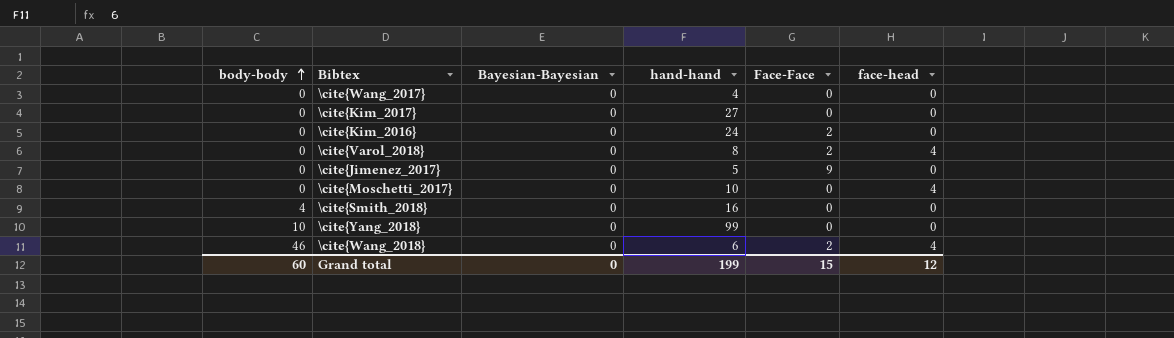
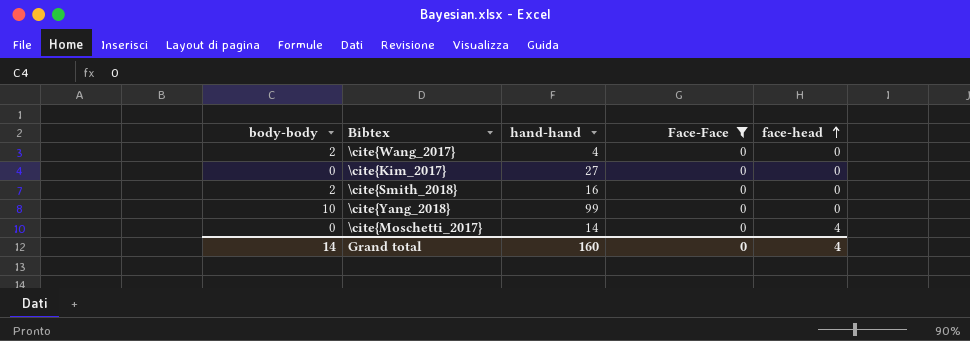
filter: none -> Face-Face = 0
row order: body-body ascending -> face-head ascending
column Bayesian-Bayesian | position: 3 -> none
\cite{Wang_2017} | body-body: 0 -> 2
\cite{Smith_2018} | body-body: 4 -> 2
\cite{Moschetti_2017} | hand-hand: 10 -> 14
Grand total | body-body: 60 -> 14
Grand total | hand-hand: 199 -> 160
Grand total | Face-Face: 15 -> 0
Grand total | face-head: 12 -> 4

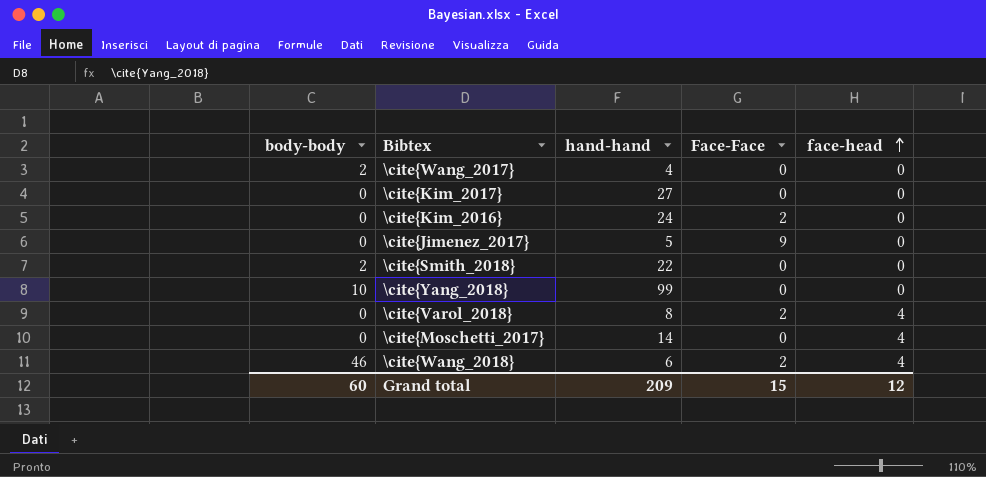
filter: Face-Face = 0 -> none
\cite{Smith_2018} | hand-hand: 16 -> 22
Grand total | body-body: 14 -> 60
Grand total | hand-hand: 160 -> 209
Grand total | Face-Face: 0 -> 15
Grand total | face-head: 4 -> 12

